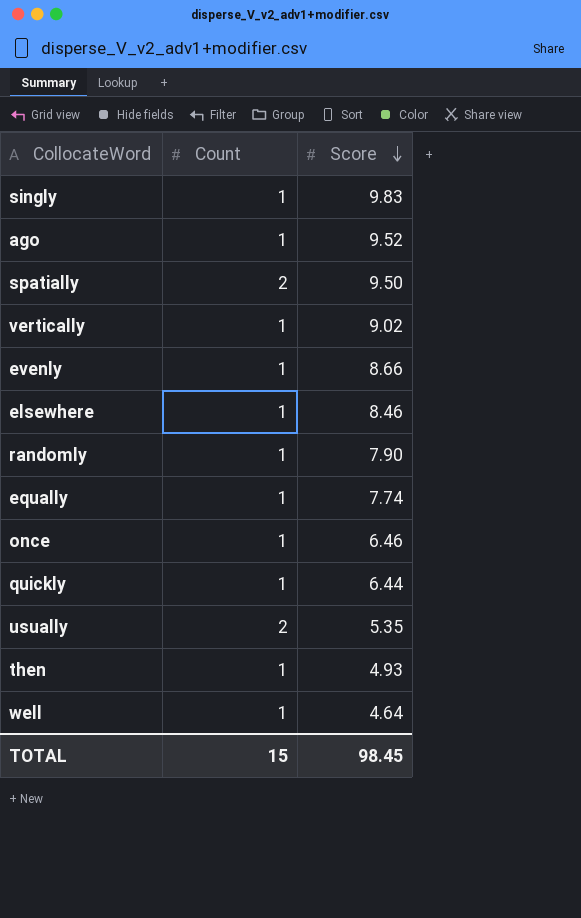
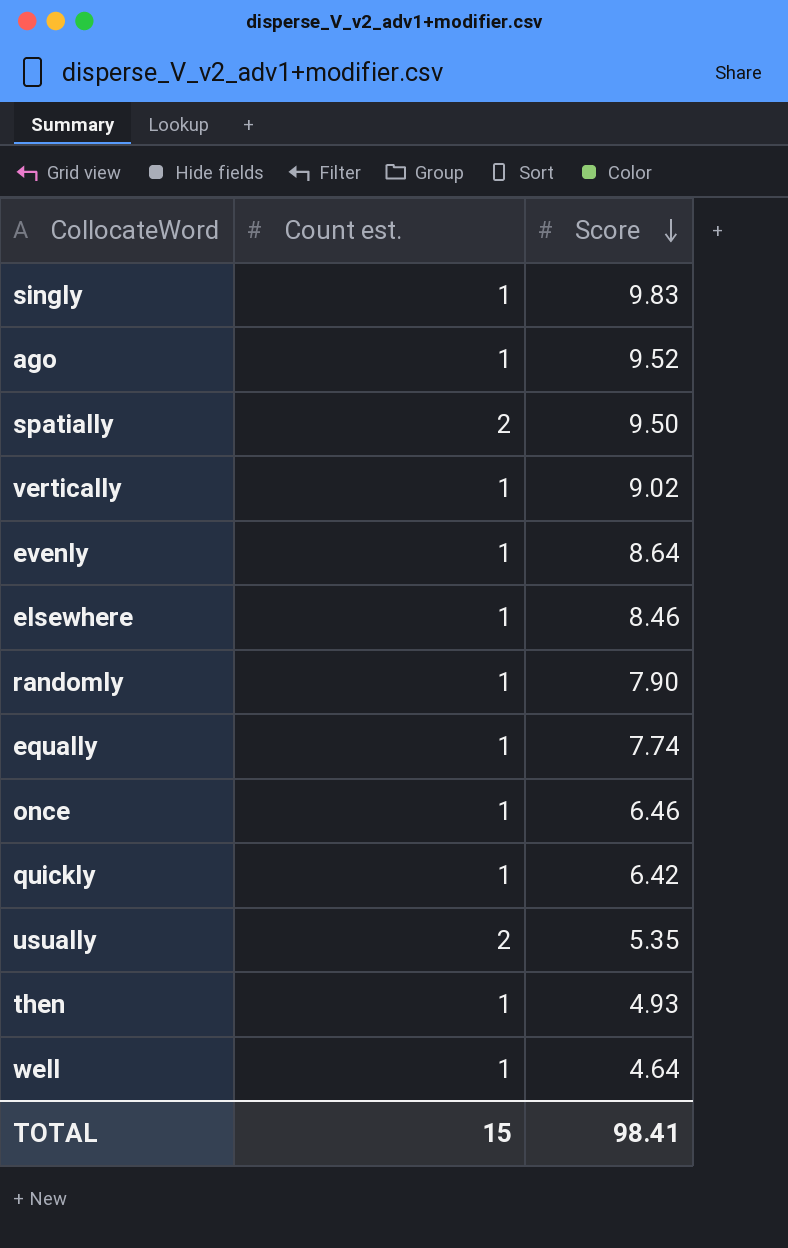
column name: Count -> Count est.
evenly | Score: 8.66 -> 8.64
quickly | Score: 6.44 -> 6.42
TOTAL | Score: 98.45 -> 98.41

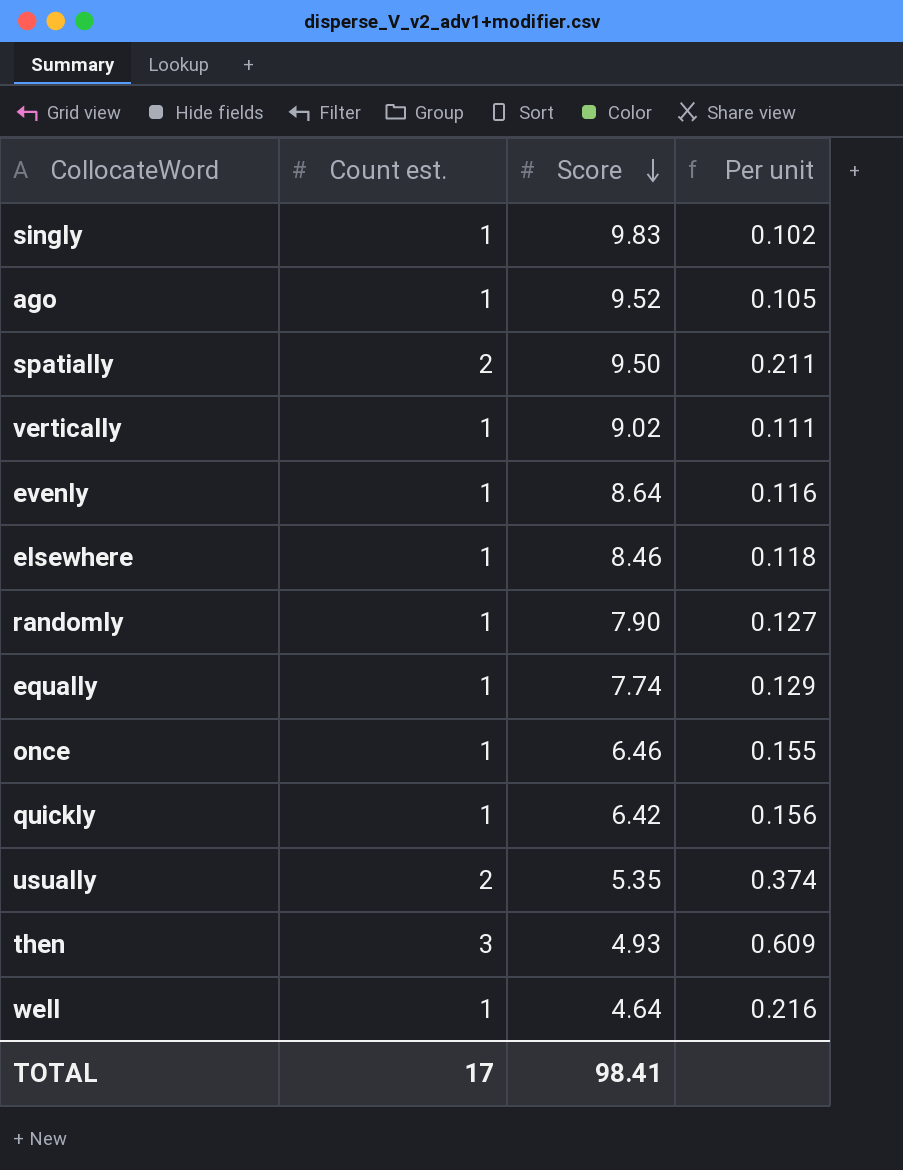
column Per unit | formula: none -> [Count est.] / [Score]
then | Count est.: 1 -> 3
TOTAL | Count est.: 15 -> 17

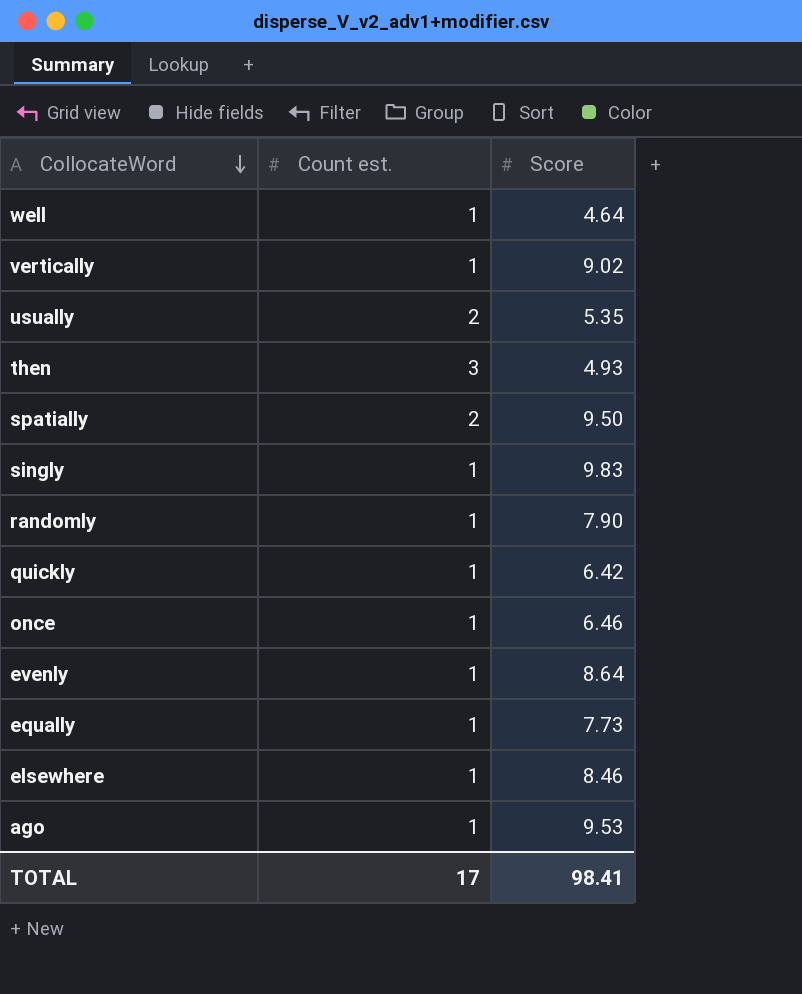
row order: Score descending -> CollocateWord descending
column Per unit | formula: [Count est.] / [Score] -> none
equally | Score: 7.74 -> 7.73
ago | Score: 9.52 -> 9.53

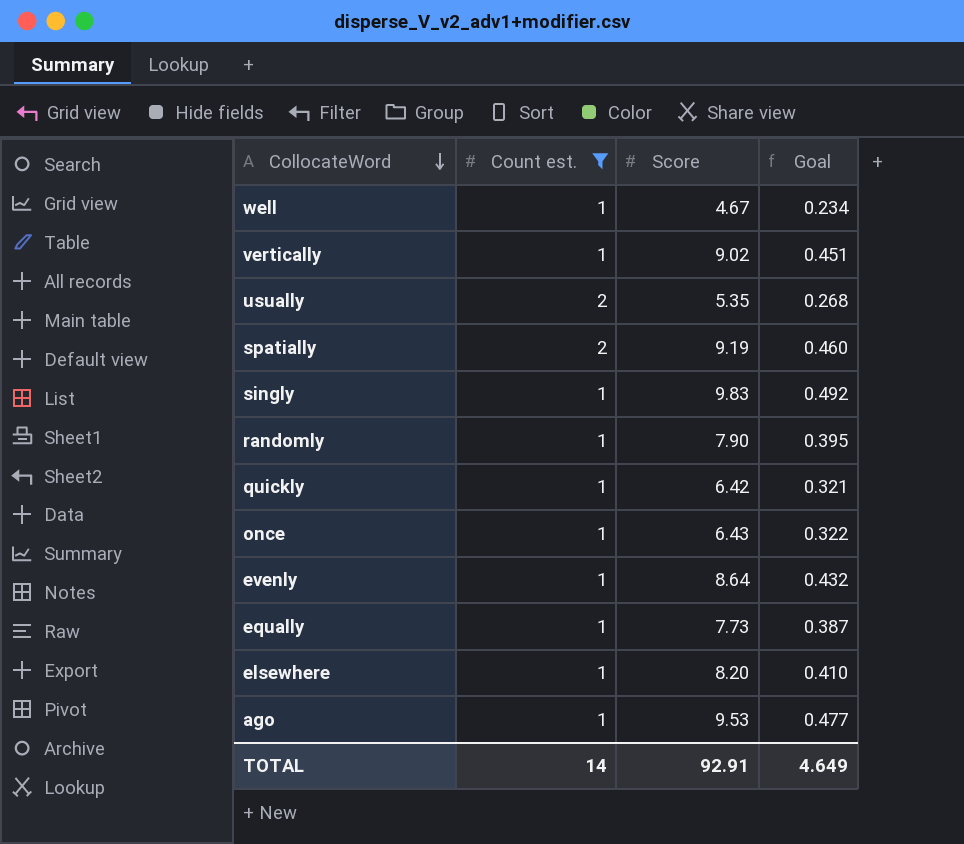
filter: none -> Count est. != 3
column Goal | formula: none -> [Score] * 0.05
well | Score: 4.64 -> 4.67
spatially | Score: 9.50 -> 9.19
once | Score: 6.46 -> 6.43
elsewhere | Score: 8.46 -> 8.20
TOTAL | Count est.: 17 -> 14
TOTAL | Score: 98.41 -> 92.91

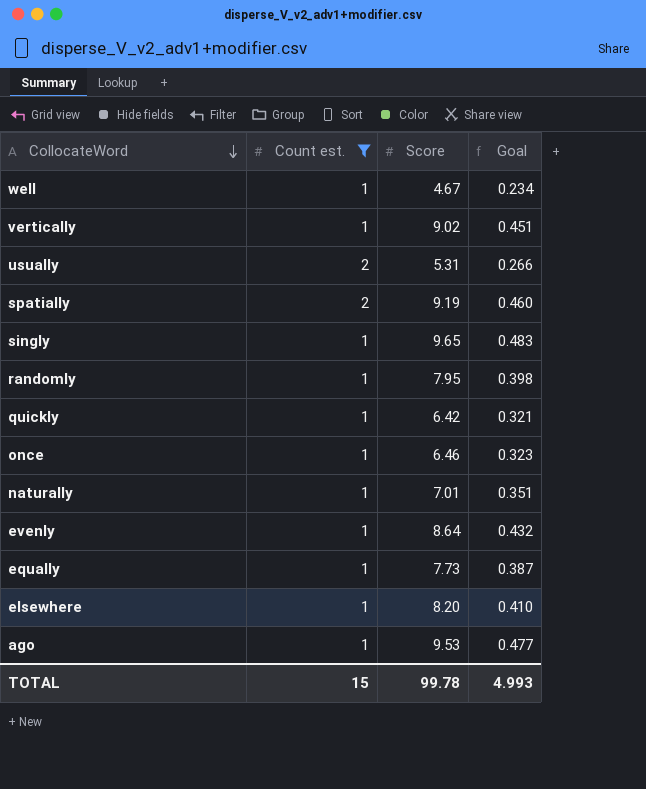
usually | Score: 5.35 -> 5.31
usually | Goal: 0.268 -> 0.266
singly | Score: 9.83 -> 9.65
singly | Goal: 0.492 -> 0.483
randomly | Score: 7.90 -> 7.95
randomly | Goal: 0.395 -> 0.398
once | Score: 6.43 -> 6.46
once | Goal: 0.322 -> 0.323
row naturally: none -> 1 | 7.01 | 0.351
TOTAL | Count est.: 14 -> 15
TOTAL | Score: 92.91 -> 99.78
TOTAL | Goal: 4.649 -> 4.993

